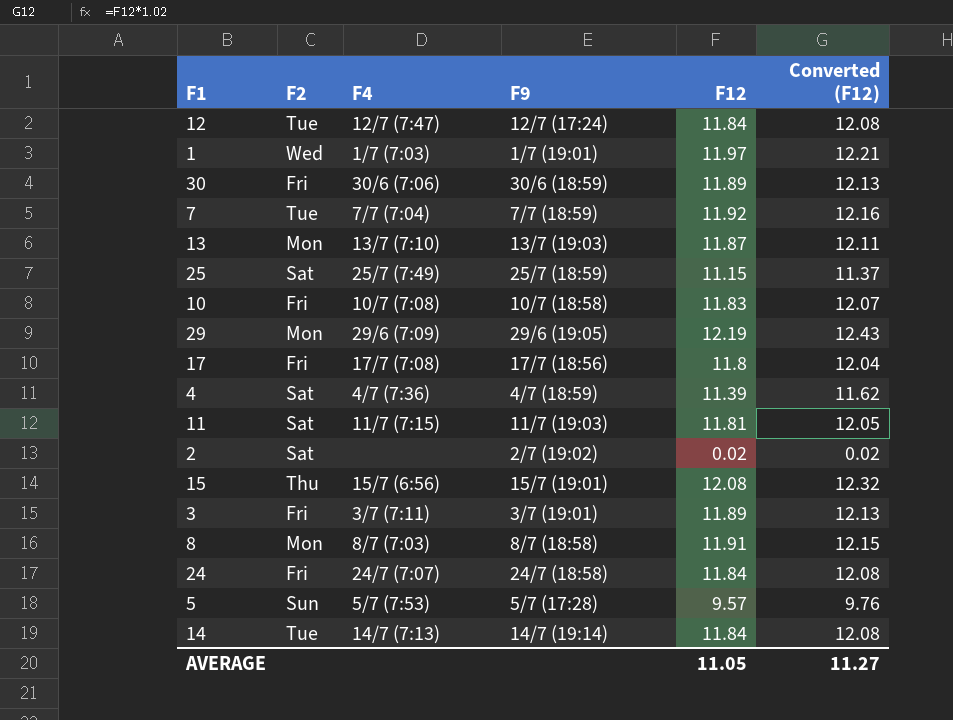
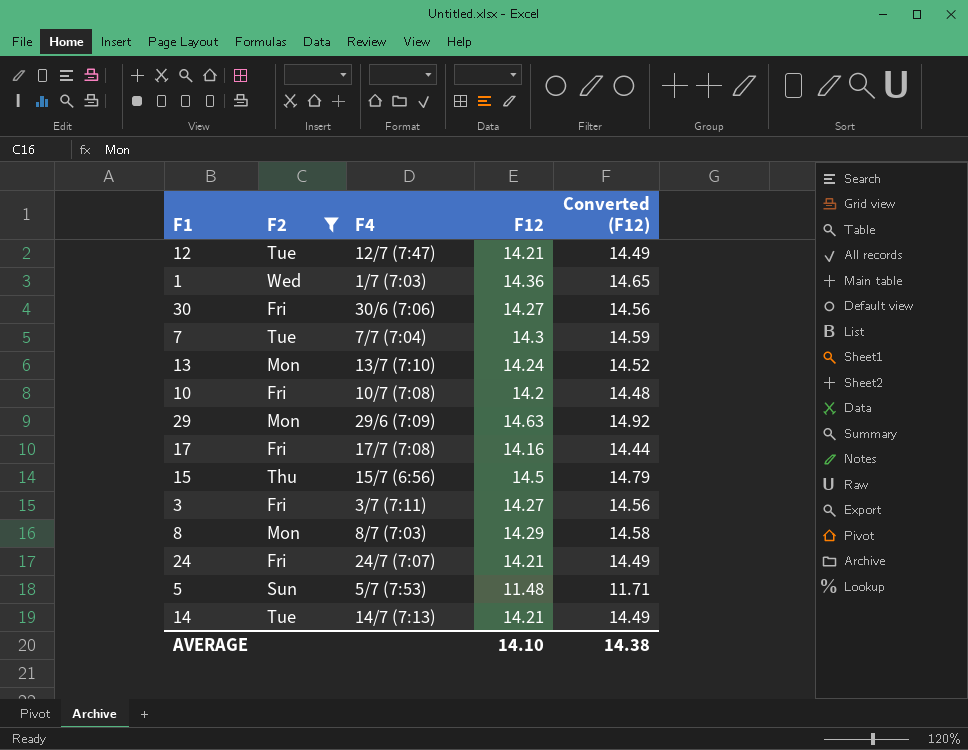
filter: none -> F2 != Sat
column F9 | position: 4 -> none
12 | F12: 11.84 -> 14.21
12 | Converted (F12): 12.08 -> 14.49
1 | F12: 11.97 -> 14.36
1 | Converted (F12): 12.21 -> 14.65
30 | F12: 11.89 -> 14.27
30 | Converted (F12): 12.13 -> 14.56
7 | F12: 11.92 -> 14.3
7 | Converted (F12): 12.16 -> 14.59
13 | F12: 11.87 -> 14.24
13 | Converted (F12): 12.11 -> 14.52
10 | F12: 11.83 -> 14.2
10 | Converted (F12): 12.07 -> 14.48
29 | F12: 12.19 -> 14.63
29 | Converted (F12): 12.43 -> 14.92
17 | F12: 11.8 -> 14.16
17 | Converted (F12): 12.04 -> 14.44
15 | F12: 12.08 -> 14.5
15 | Converted (F12): 12.32 -> 14.79
3 | F12: 11.89 -> 14.27
3 | Converted (F12): 12.13 -> 14.56
8 | F12: 11.91 -> 14.29
8 | Converted (F12): 12.15 -> 14.58
24 | F12: 11.84 -> 14.21
24 | Converted (F12): 12.08 -> 14.49
5 | F12: 9.57 -> 11.48
5 | Converted (F12): 9.76 -> 11.71
14 | F12: 11.84 -> 14.21
14 | Converted (F12): 12.08 -> 14.49
AVERAGE | F12: 11.05 -> 14.10
AVERAGE | Converted (F12): 11.27 -> 14.38

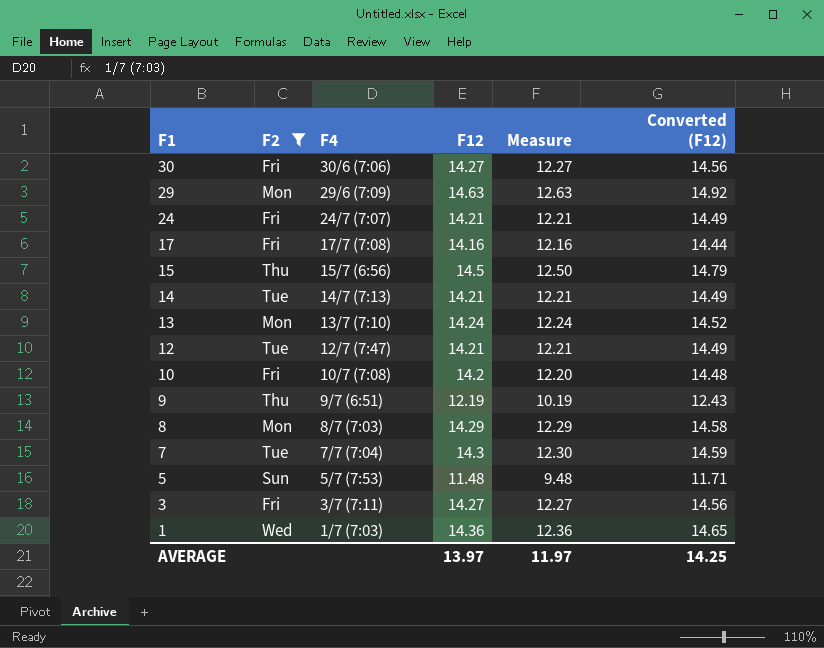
row order: none -> F1 descending
column Measure | formula: none -> [F12] - 2
row 9: none -> Thu | 9/7 (6:51) | 12.19 | 10.19 | 12.43
AVERAGE | F12: 14.10 -> 13.97
AVERAGE | Converted (F12): 14.38 -> 14.25

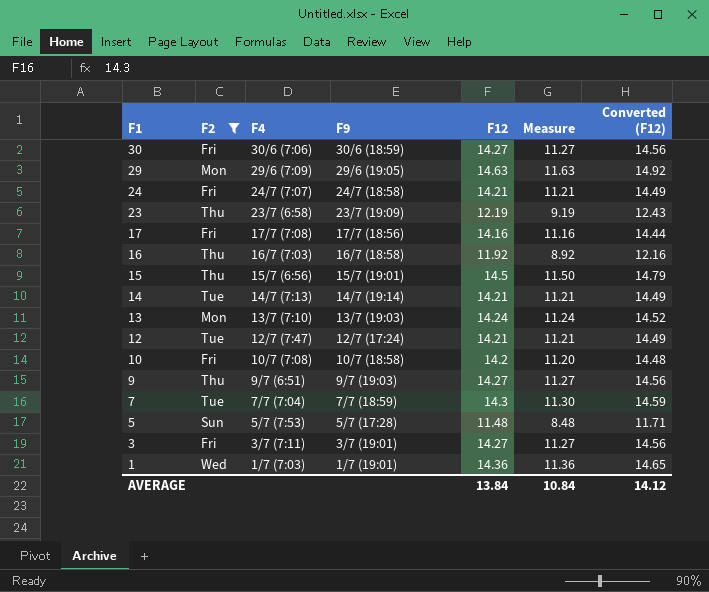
column F9 | position: none -> 4
column Measure | formula: [F12] - 2 -> [F12] - 3
row 8: Mon | 8/7 (7:03) | 14.29 | 12.29 | 14.58 -> none
row 23: none -> Thu | 23/7 (6:58) | 23/7 (19:09) | 12.19 | 9.19 | 12.43
row 16: none -> Thu | 16/7 (7:03) | 16/7 (18:58) | 11.92 | 8.92 | 12.16
9 | F12: 12.19 -> 14.27
9 | Converted (F12): 12.43 -> 14.56
AVERAGE | F12: 13.97 -> 13.84
AVERAGE | Measure: 11.97 -> 10.84
AVERAGE | Converted (F12): 14.25 -> 14.12

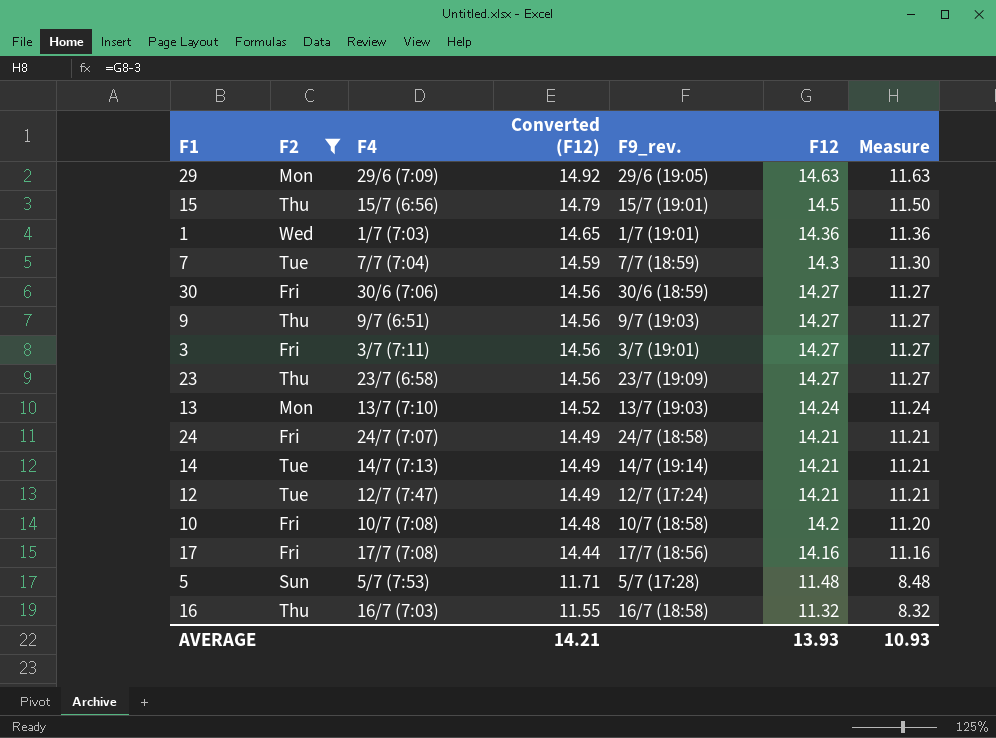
row order: F1 descending -> Converted (F12) descending
column Converted (F12) | position: 7 -> 4
column name: F9 -> F9_rev.
23 | Converted (F12): 12.43 -> 14.56
23 | F12: 12.19 -> 14.27
23 | Measure: 9.19 -> 11.27
16 | Converted (F12): 12.16 -> 11.55
16 | F12: 11.92 -> 11.32
16 | Measure: 8.92 -> 8.32
AVERAGE | Converted (F12): 14.12 -> 14.21
AVERAGE | F12: 13.84 -> 13.93
AVERAGE | Measure: 10.84 -> 10.93

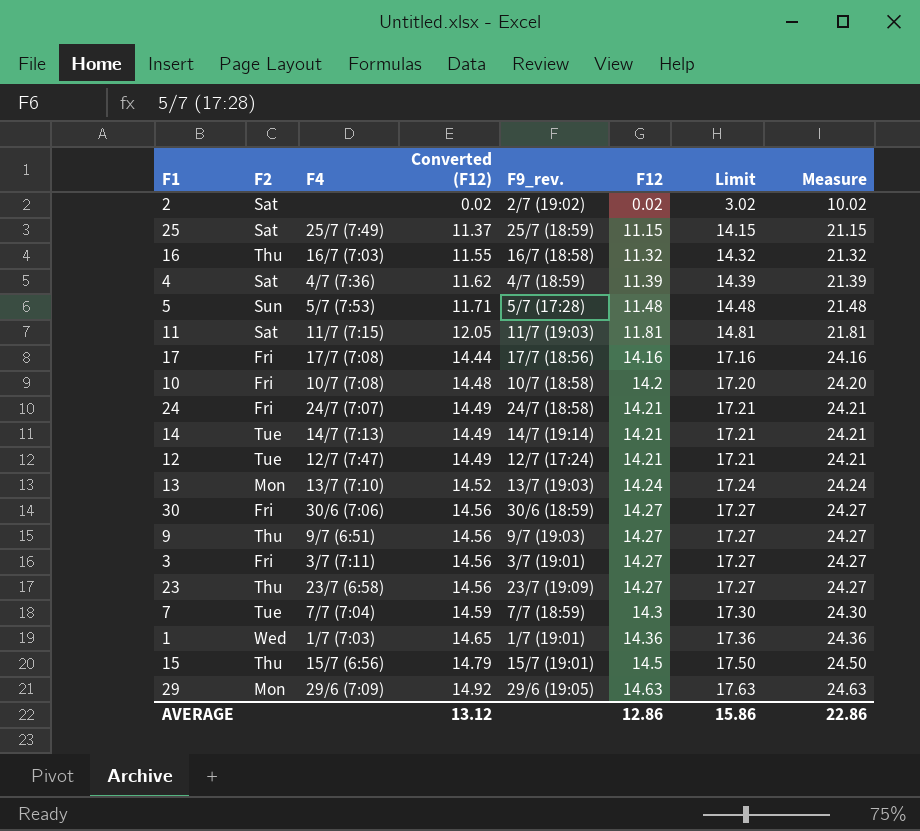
filter: F2 != Sat -> none
row order: Converted (F12) descending -> Converted (F12) ascending
column Limit | formula: none -> [F12] + 3
column Measure | formula: [F12] - 3 -> [F12] + 10
AVERAGE | Converted (F12): 14.21 -> 13.12
AVERAGE | F12: 13.93 -> 12.86
AVERAGE | Measure: 10.93 -> 22.86

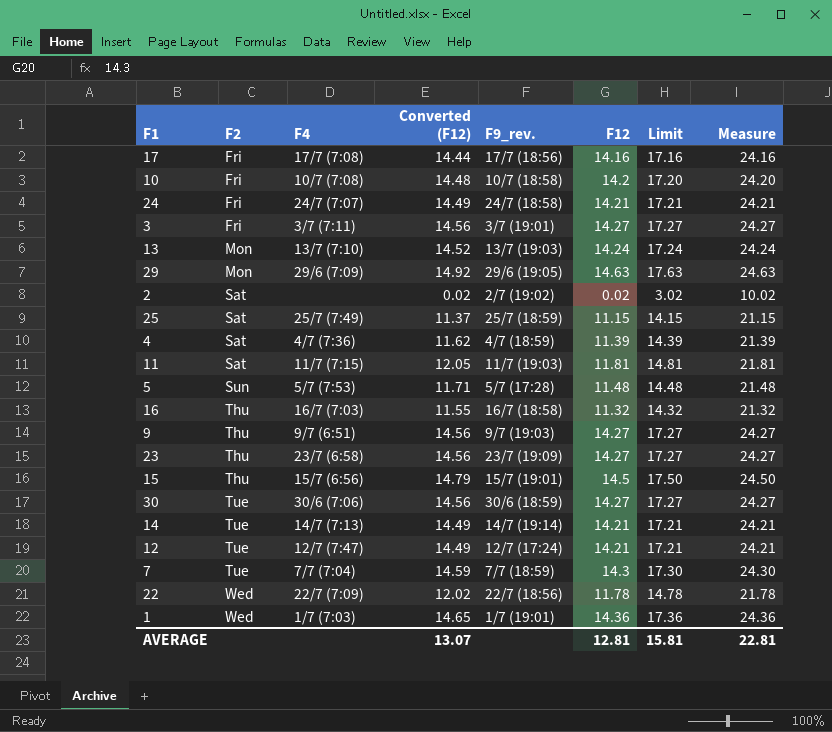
row order: Converted (F12) ascending -> F2 ascending
30 | F2: Fri -> Tue
row 22: none -> Wed | 22/7 (7:09) | 12.02 | 22/7 (18:56) | 11.78 | 14.78 | 21.78
AVERAGE | Converted (F12): 13.12 -> 13.07
AVERAGE | F12: 12.86 -> 12.81
AVERAGE | Limit: 15.86 -> 15.81
AVERAGE | Measure: 22.86 -> 22.81

